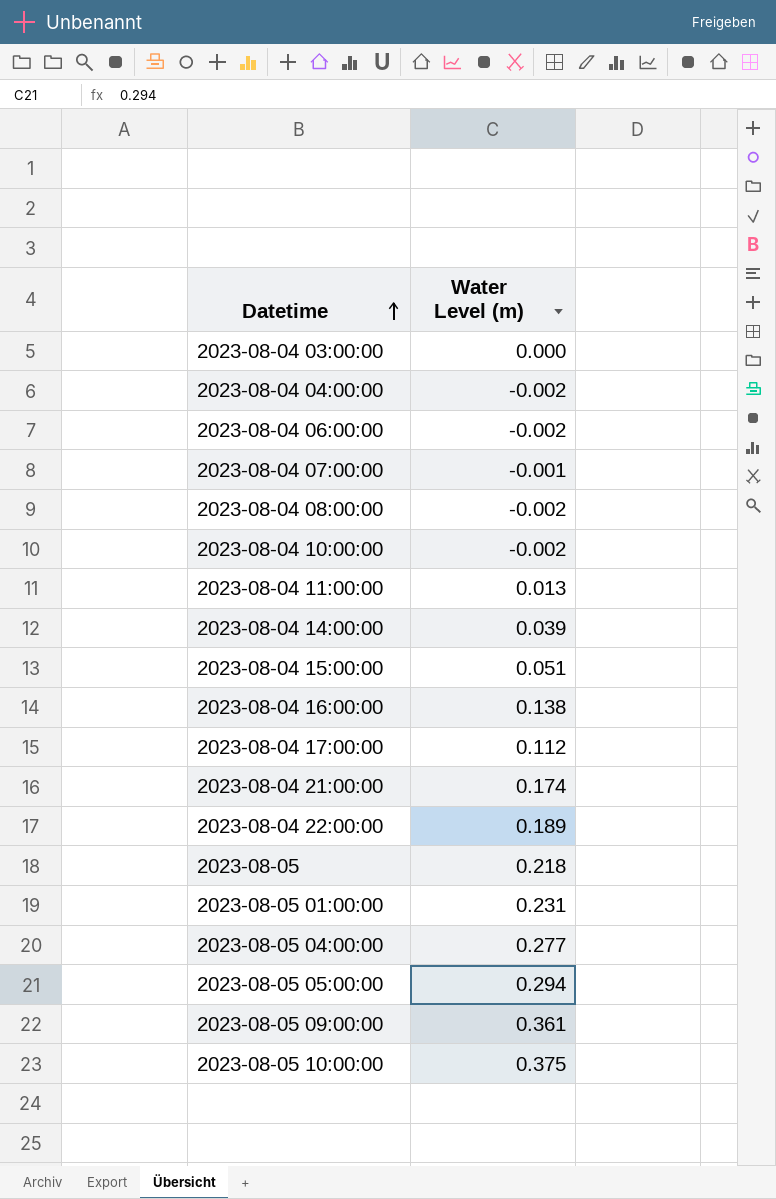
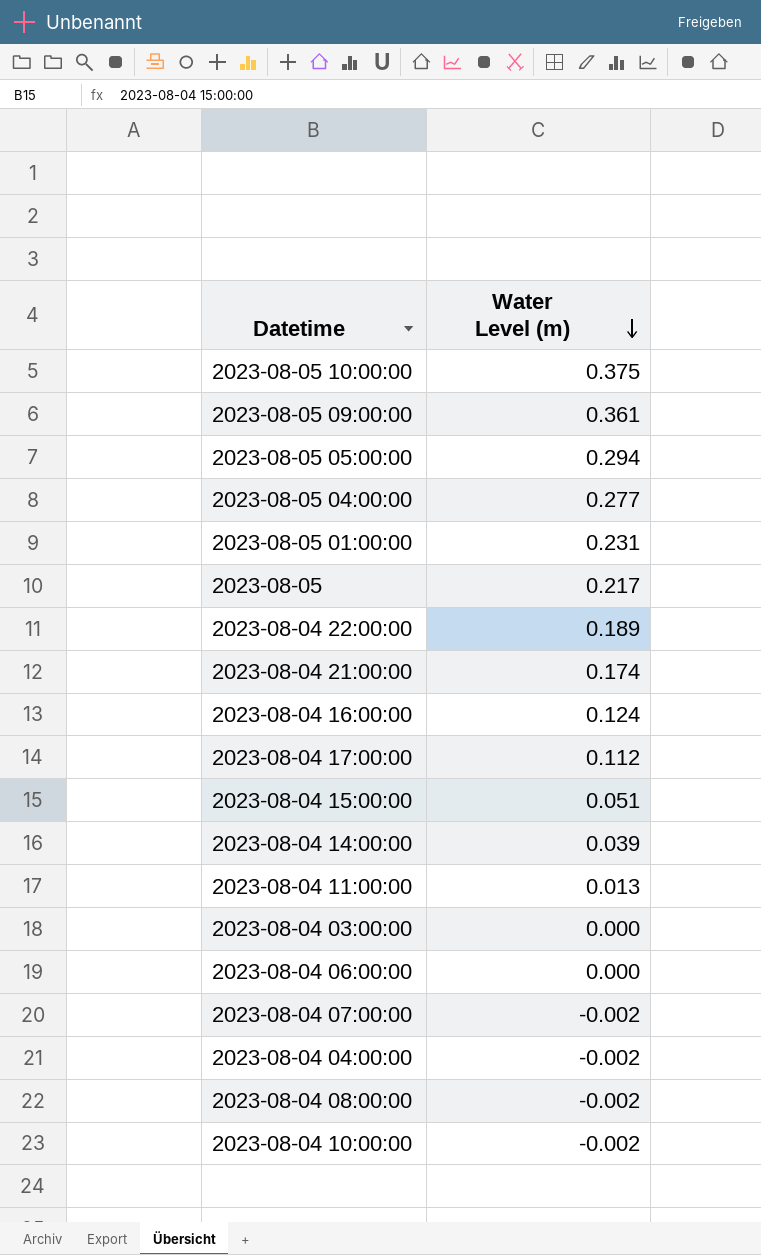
row order: Datetime ascending -> Water Level (m) descending
2023-08-05 | Water Level (m): 0.218 -> 0.217
2023-08-04 16:00:00 | Water Level (m): 0.138 -> 0.124
2023-08-04 06:00:00 | Water Level (m): -0.002 -> 0.000
2023-08-04 07:00:00 | Water Level (m): -0.001 -> -0.002

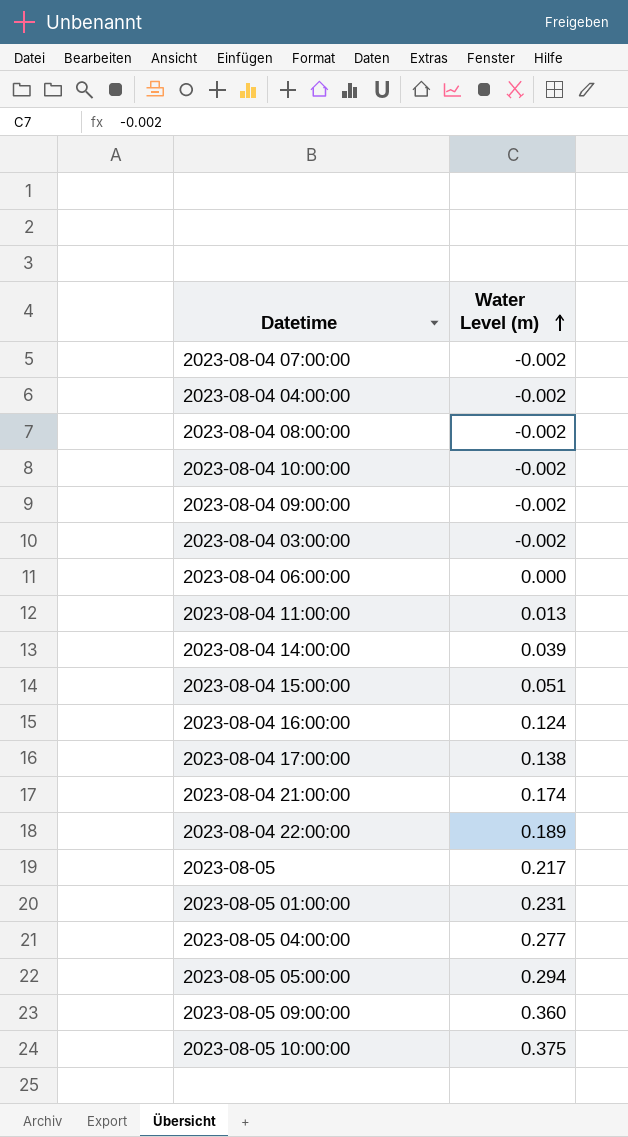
row order: Water Level (m) descending -> Water Level (m) ascending
row 2023-08-04 09:00:00: none -> -0.002
2023-08-04 03:00:00 | Water Level (m): 0.000 -> -0.002
2023-08-04 17:00:00 | Water Level (m): 0.112 -> 0.138
2023-08-05 09:00:00 | Water Level (m): 0.361 -> 0.360

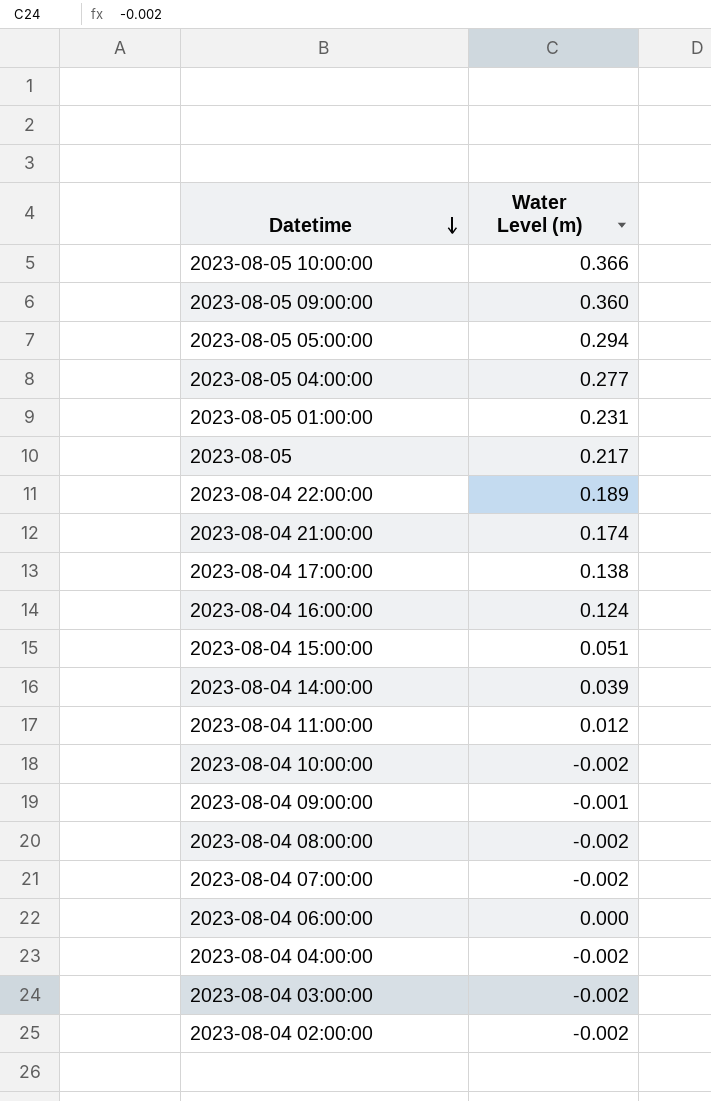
row order: Water Level (m) ascending -> Datetime descending
2023-08-05 10:00:00 | Water Level (m): 0.375 -> 0.366
2023-08-04 11:00:00 | Water Level (m): 0.013 -> 0.012
2023-08-04 09:00:00 | Water Level (m): -0.002 -> -0.001
row 2023-08-04 02:00:00: none -> -0.002

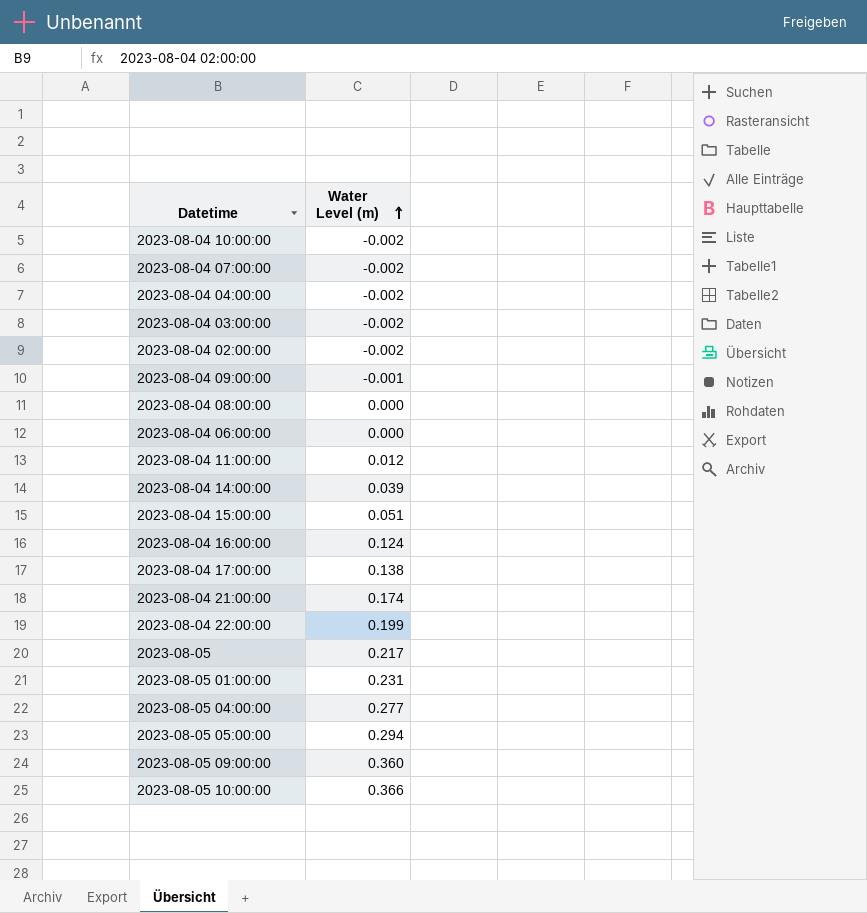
row order: Datetime descending -> Water Level (m) ascending
2023-08-04 08:00:00 | Water Level (m): -0.002 -> 0.000
2023-08-04 22:00:00 | Water Level (m): 0.189 -> 0.199

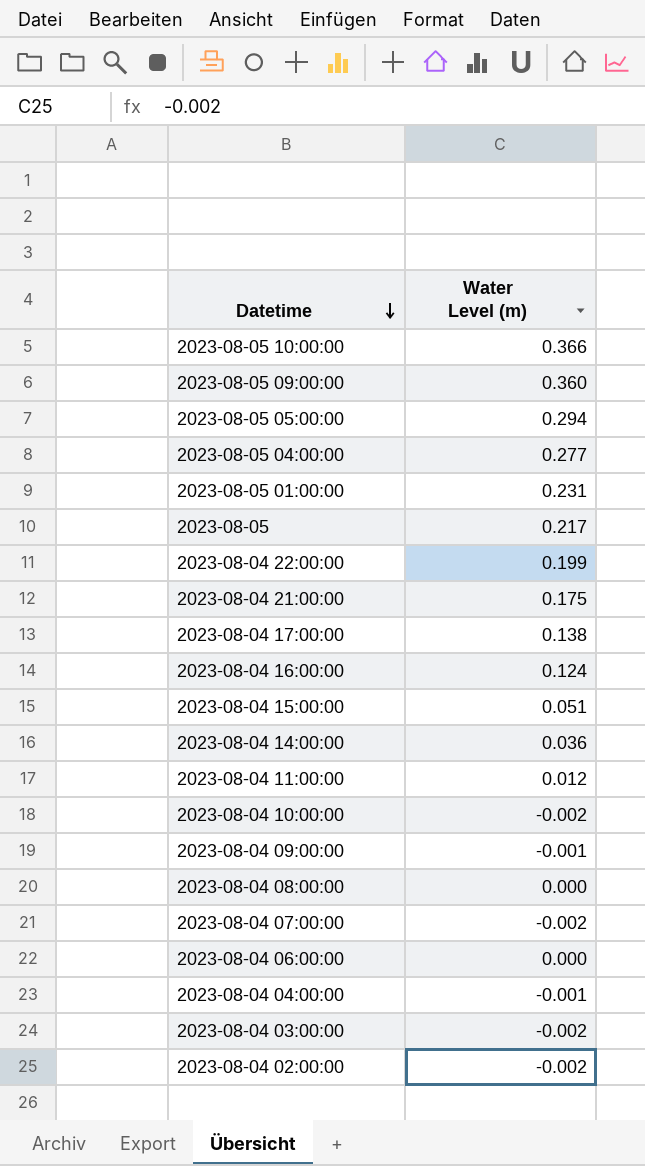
row order: Water Level (m) ascending -> Datetime descending
2023-08-04 21:00:00 | Water Level (m): 0.174 -> 0.175
2023-08-04 14:00:00 | Water Level (m): 0.039 -> 0.036
2023-08-04 04:00:00 | Water Level (m): -0.002 -> -0.001

